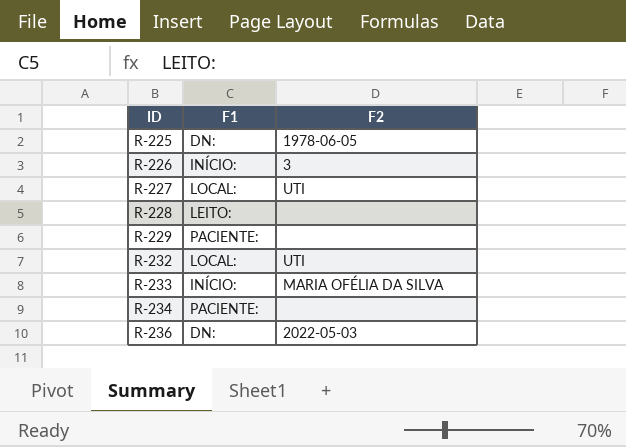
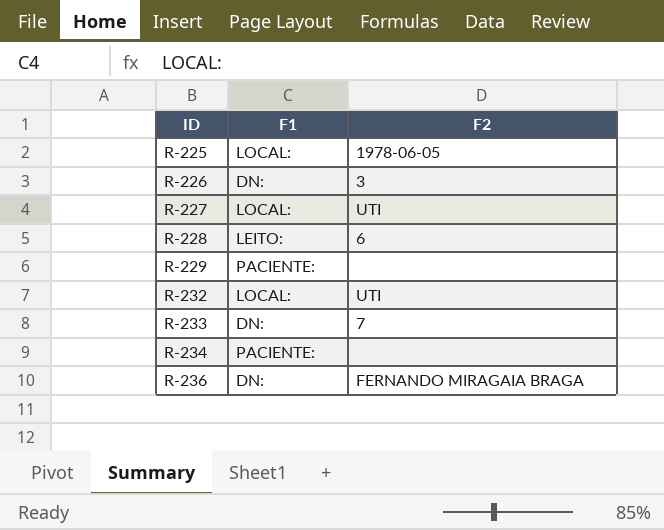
R-225 | F1: DN: -> LOCAL:
R-226 | F1: INÍCIO: -> DN:
R-228 | F2: none -> 6
R-233 | F1: INÍCIO: -> DN:
R-233 | F2: MARIA OFÉLIA DA SILVA -> 7
R-236 | F2: 2022-05-03 -> FERNANDO MIRAGAIA BRAGA

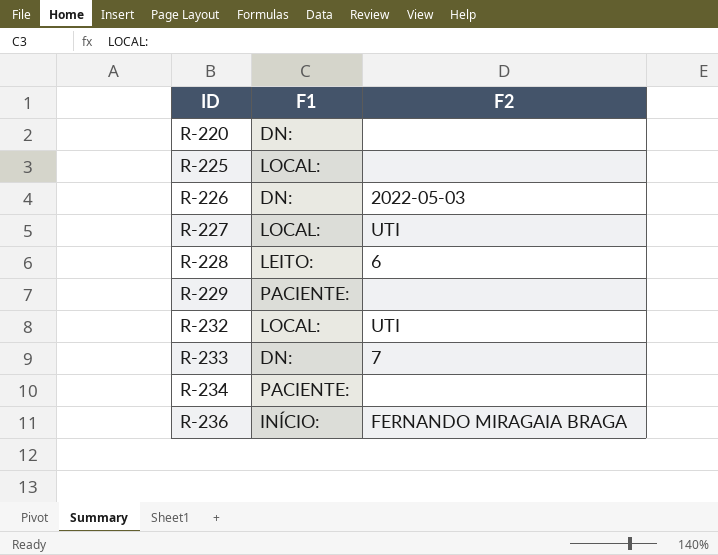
row R-220: none -> DN: | none
R-225 | F2: 1978-06-05 -> none
R-226 | F2: 3 -> 2022-05-03
R-236 | F1: DN: -> INÍCIO:

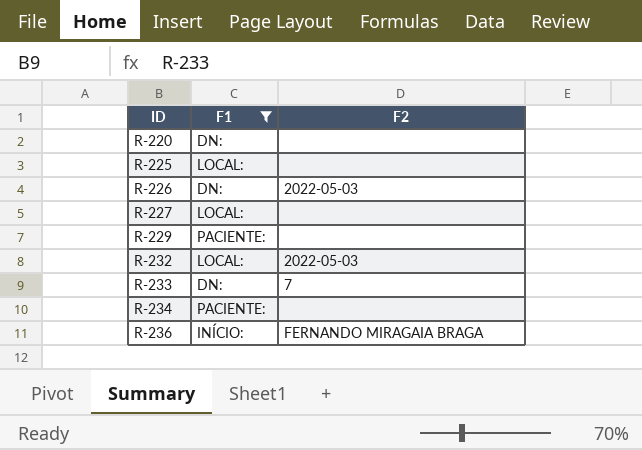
filter: none -> F1 != LEITO:
R-227 | F2: UTI -> none
R-232 | F2: UTI -> 2022-05-03

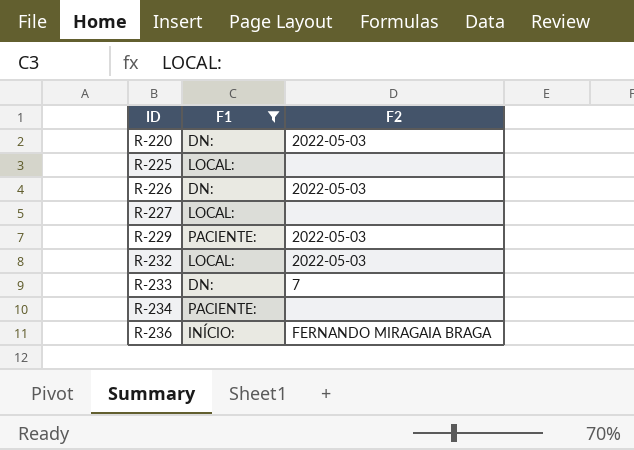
R-220 | F2: none -> 2022-05-03
R-229 | F2: none -> 2022-05-03

